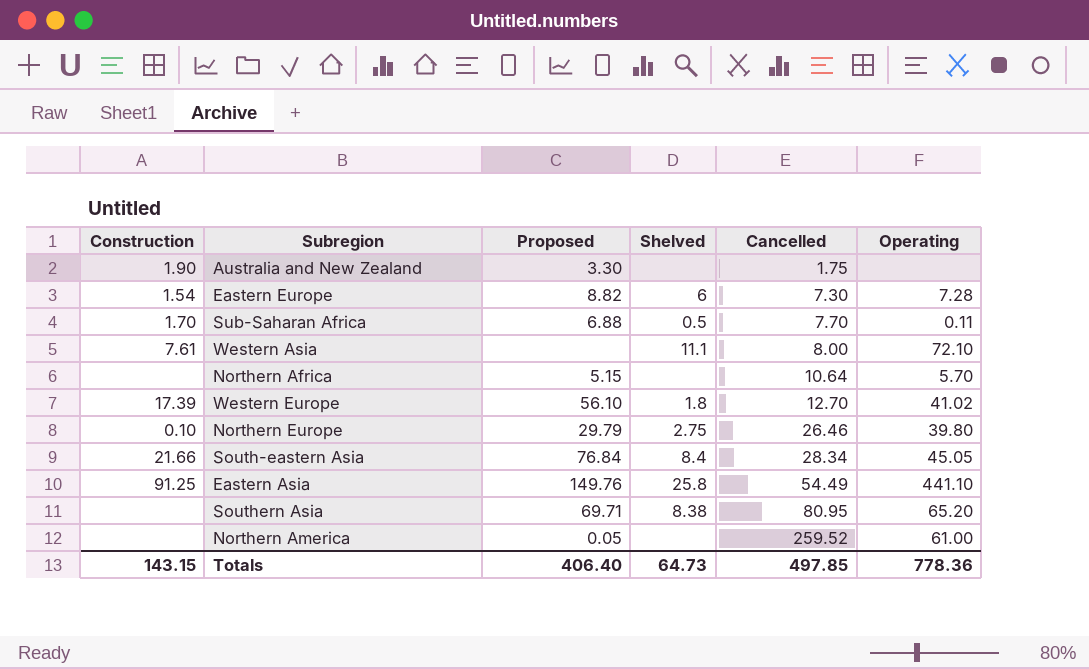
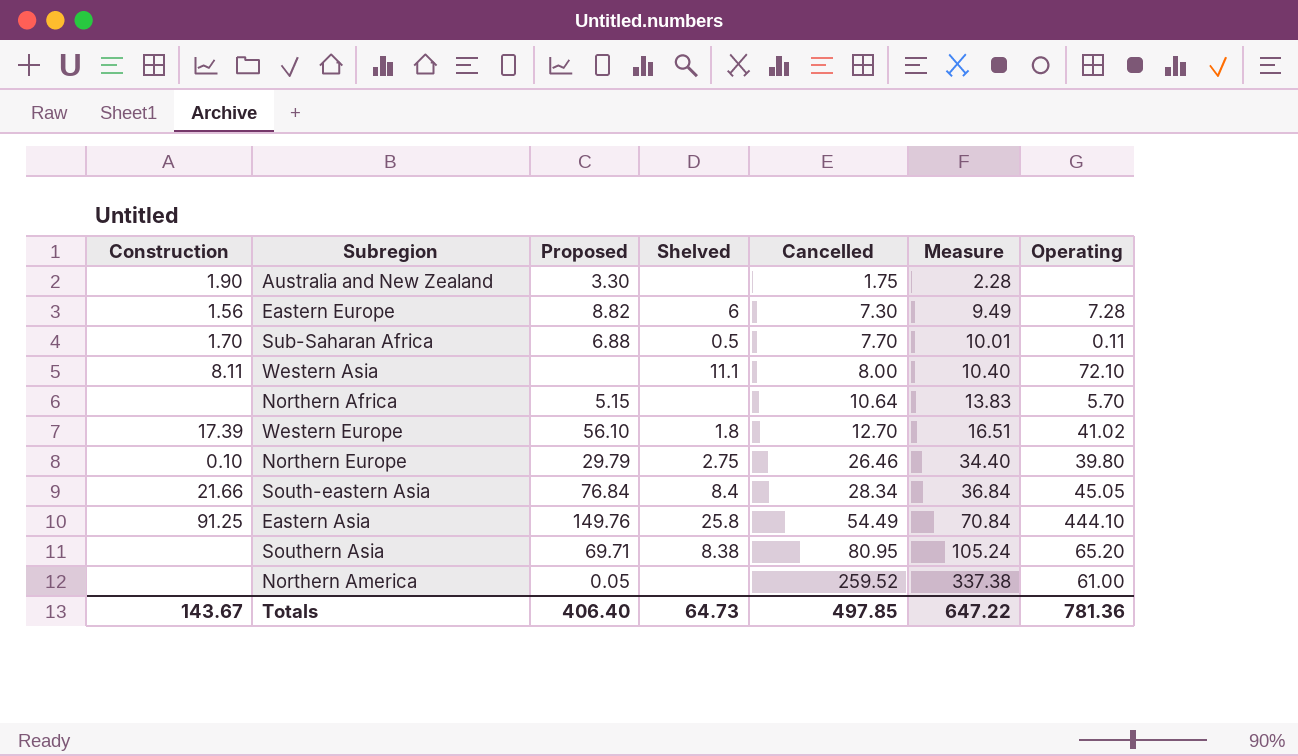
column Measure | formula: none -> [Cancelled] * 1.3
Eastern Europe | Construction: 1.54 -> 1.56
Western Asia | Construction: 7.61 -> 8.11
Eastern Asia | Operating: 441.10 -> 444.10
Totals | Construction: 143.15 -> 143.67
Totals | Operating: 778.36 -> 781.36

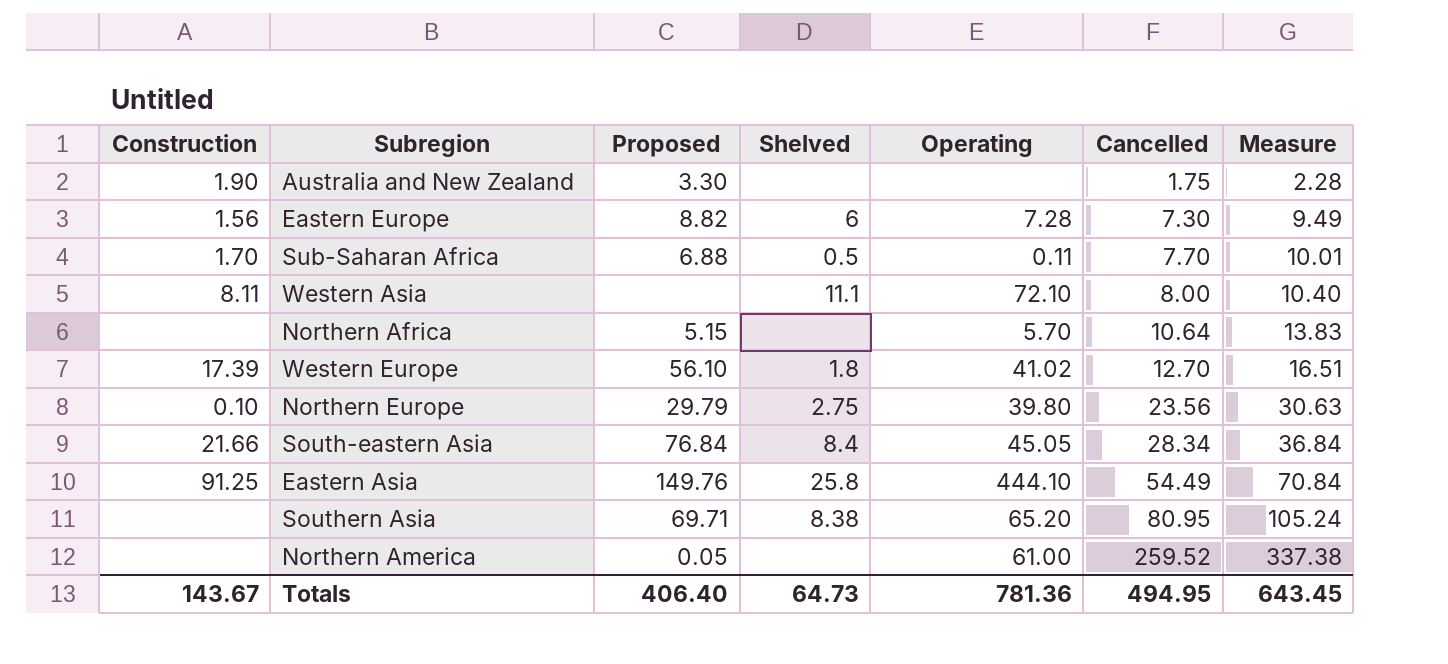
column Operating | position: 7 -> 5
Northern Europe | Cancelled: 26.46 -> 23.56
Northern Europe | Measure: 34.40 -> 30.63
Totals | Cancelled: 497.85 -> 494.95
Totals | Measure: 647.22 -> 643.45

